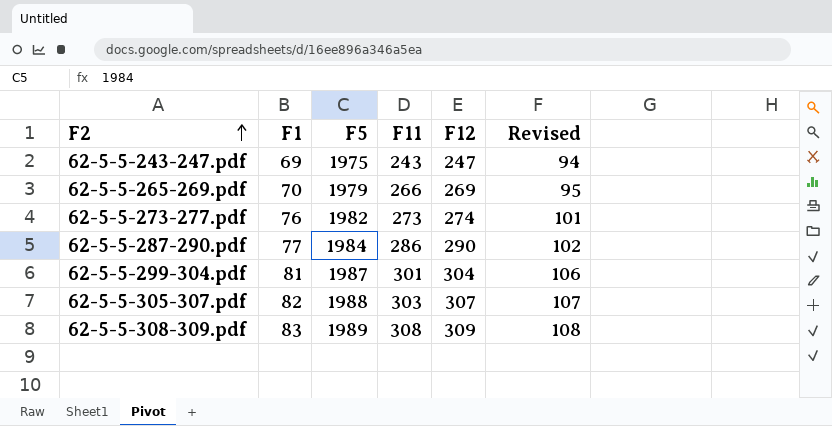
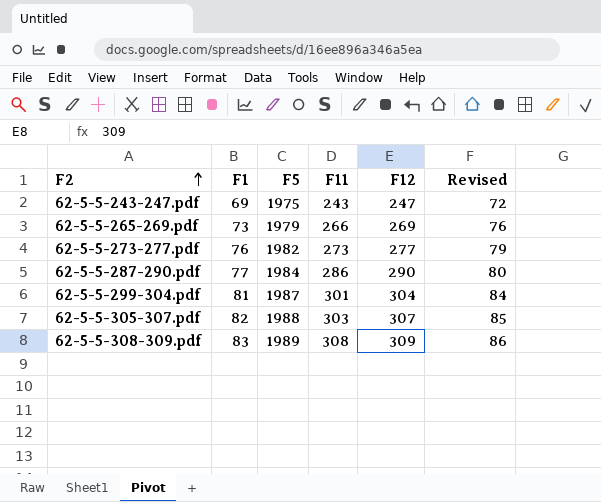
column Revised | formula: [F1] + 25 -> [F1] + 3
62-5-5-265-269.pdf | F1: 70 -> 73
62-5-5-273-277.pdf | F12: 274 -> 277

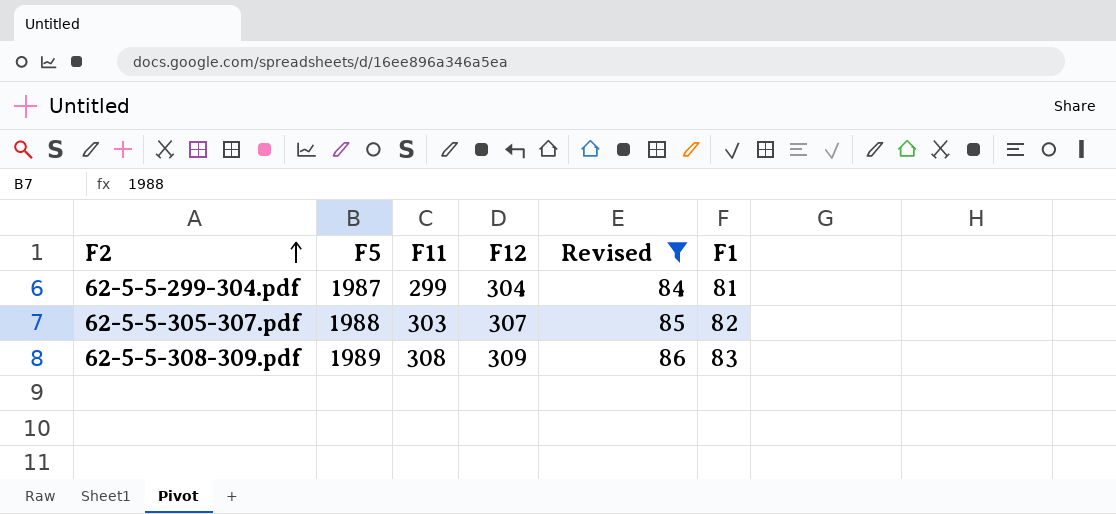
filter: none -> Revised >= 84
column F1 | position: 2 -> 6
62-5-5-299-304.pdf | F11: 301 -> 299

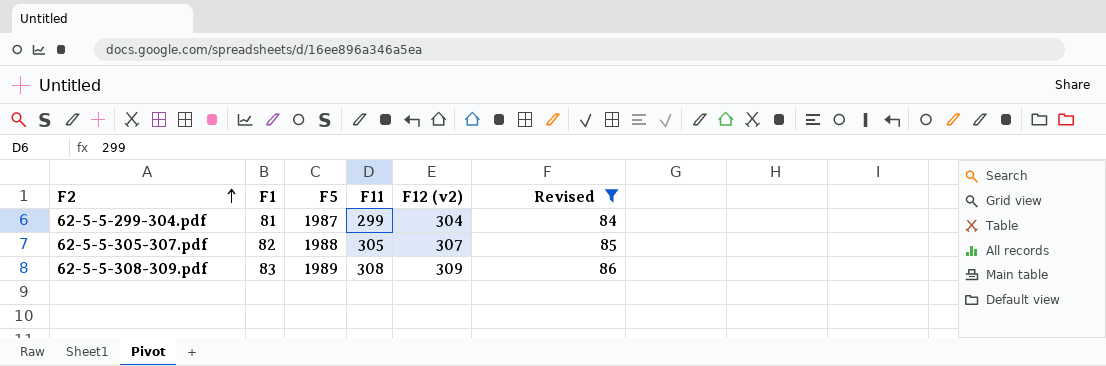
column F1 | position: 6 -> 2
column name: F12 -> F12 (v2)
62-5-5-305-307.pdf | F11: 303 -> 305

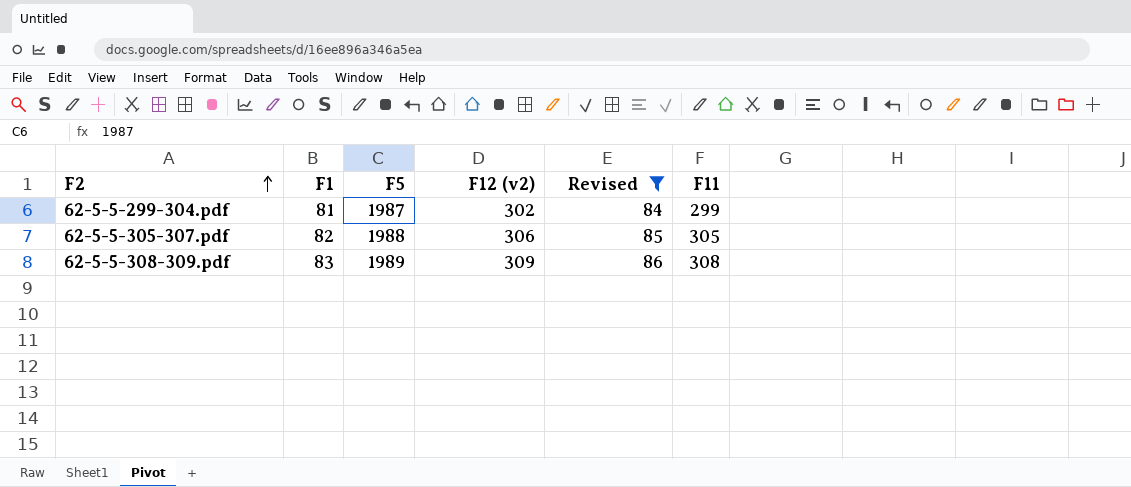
column F11 | position: 4 -> 6
62-5-5-299-304.pdf | F12 (v2): 304 -> 302
62-5-5-305-307.pdf | F12 (v2): 307 -> 306

